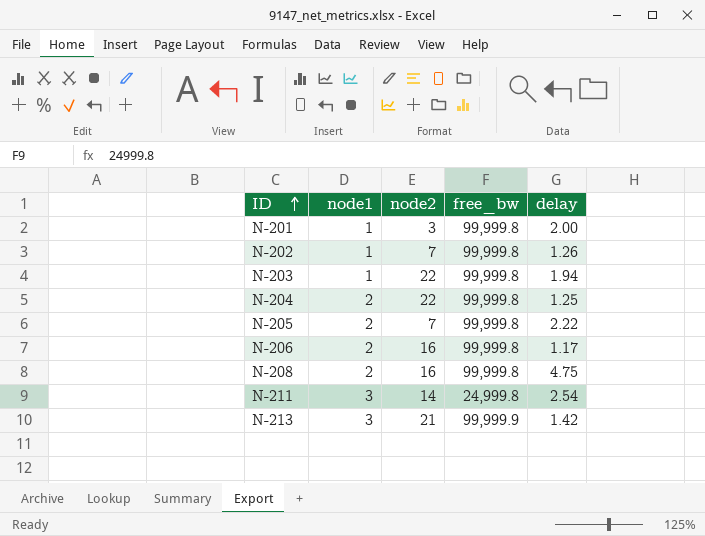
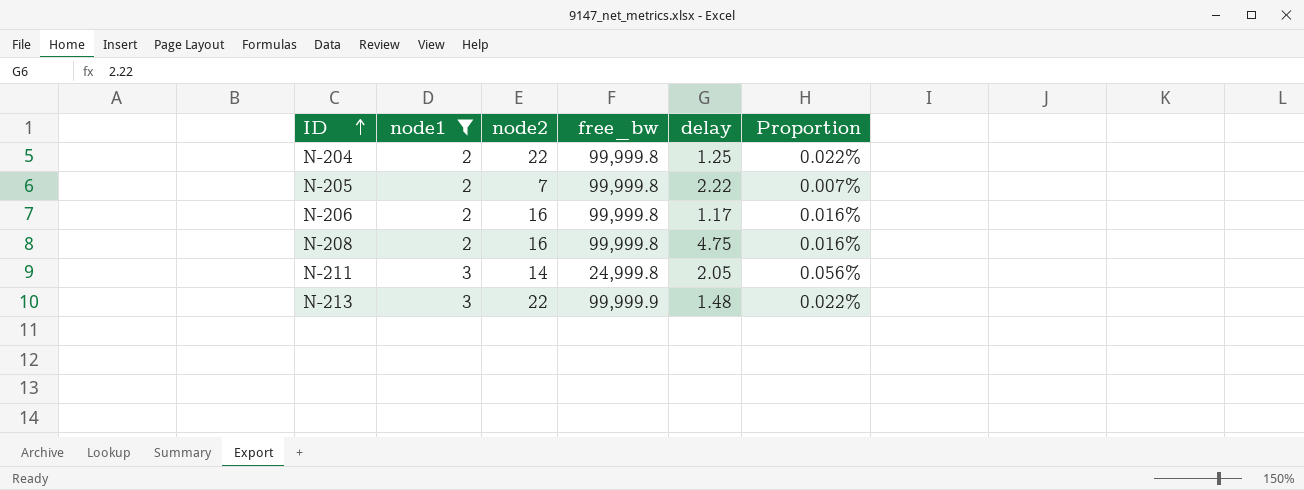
filter: none -> node1 != 1
column Proportion | formula: none -> [node2] / [free_bw]
N-211 | delay: 2.54 -> 2.05
N-213 | node2: 21 -> 22
N-213 | delay: 1.42 -> 1.48

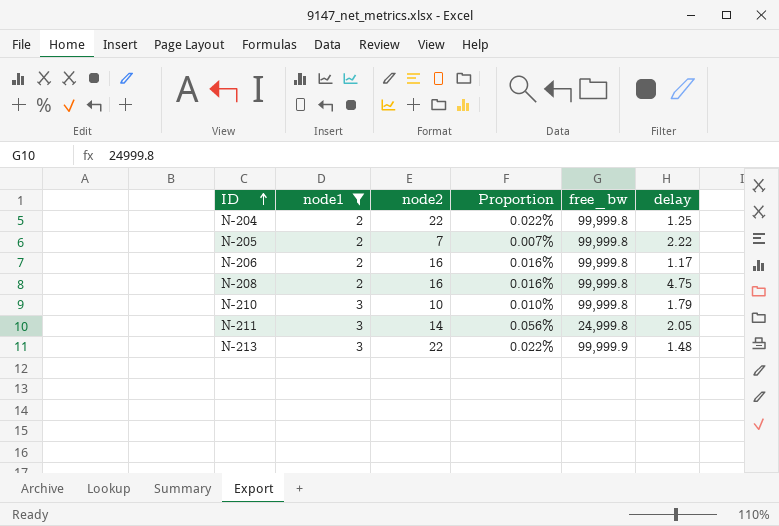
column Proportion | position: 6 -> 4
row N-210: none -> 3 | 10 | 0.010% | 99,999.8 | 1.79

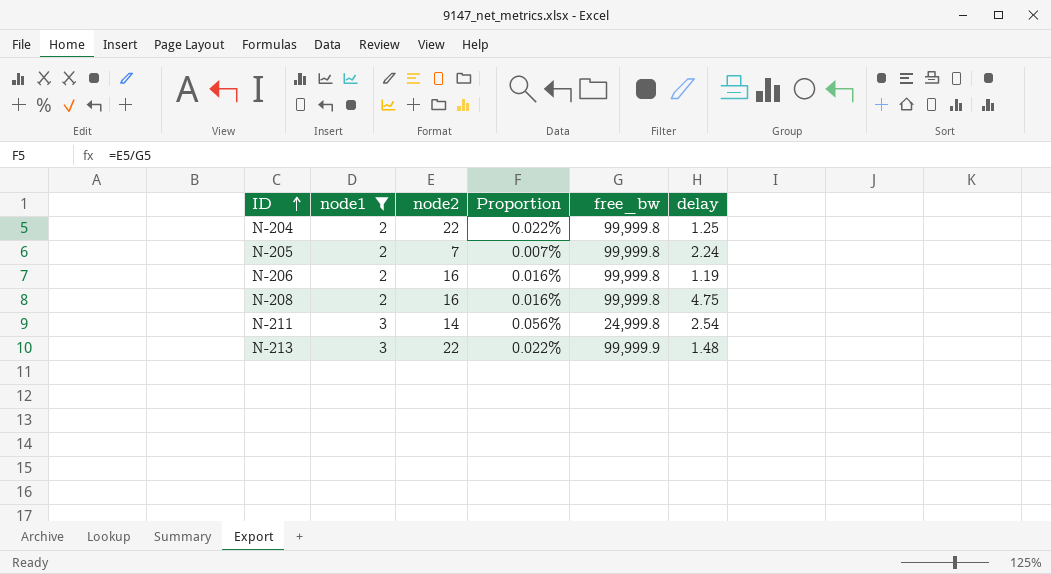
row N-210: 3 | 10 | 0.010% | 99,999.8 | 1.79 -> none
N-205 | delay: 2.22 -> 2.24
N-206 | delay: 1.17 -> 1.19
N-211 | delay: 2.05 -> 2.54

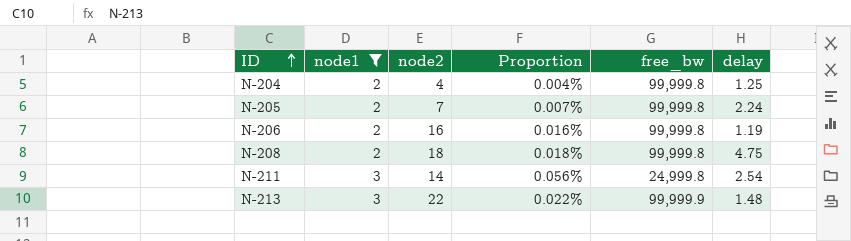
N-204 | node2: 22 -> 4
N-204 | Proportion: 0.022% -> 0.004%
N-208 | node2: 16 -> 18
N-208 | Proportion: 0.016% -> 0.018%

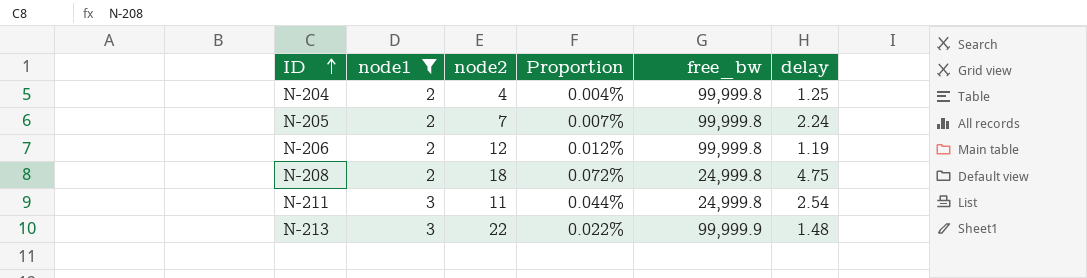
N-206 | node2: 16 -> 12
N-206 | Proportion: 0.016% -> 0.012%
N-208 | Proportion: 0.018% -> 0.072%
N-208 | free_bw: 99,999.8 -> 24,999.8
N-211 | node2: 14 -> 11
N-211 | Proportion: 0.056% -> 0.044%

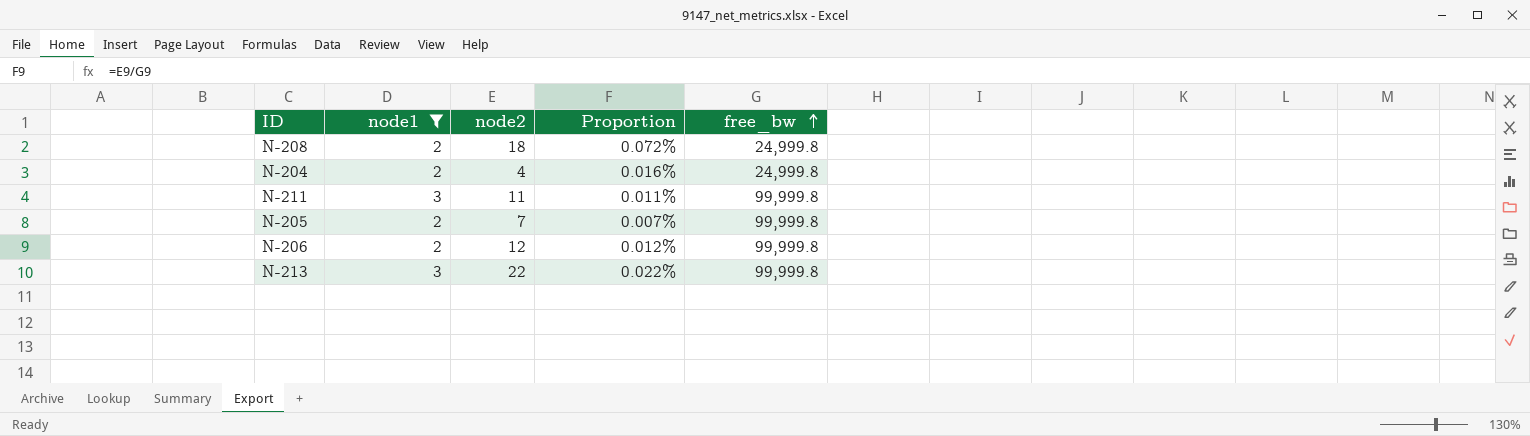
row order: ID ascending -> free_bw ascending
column delay | position: 6 -> none
N-204 | Proportion: 0.004% -> 0.016%
N-204 | free_bw: 99,999.8 -> 24,999.8
N-211 | Proportion: 0.044% -> 0.011%
N-211 | free_bw: 24,999.8 -> 99,999.8
N-213 | free_bw: 99,999.9 -> 99,999.8

